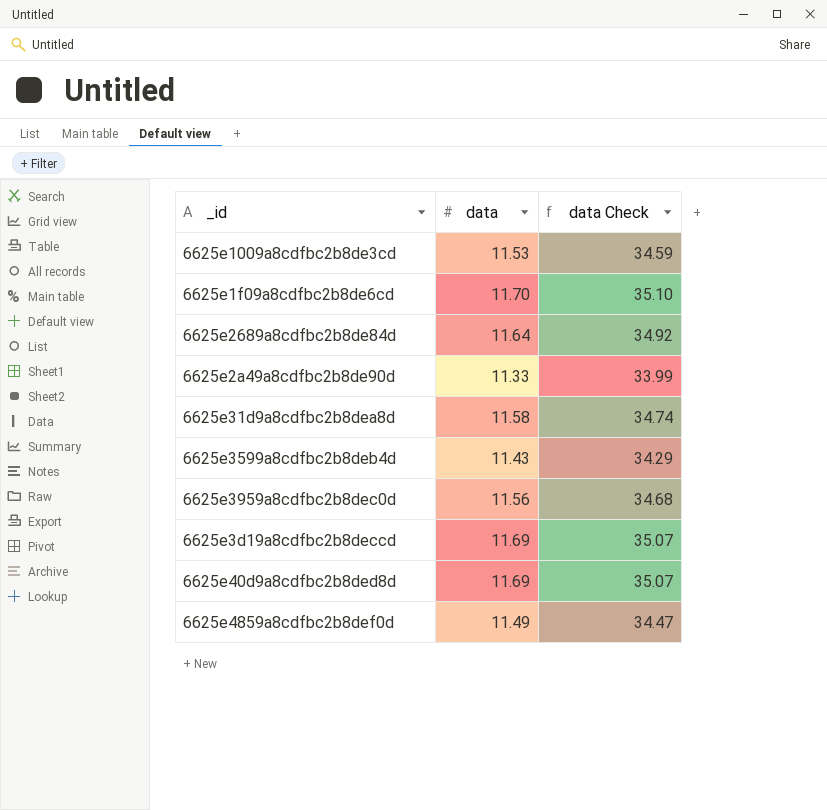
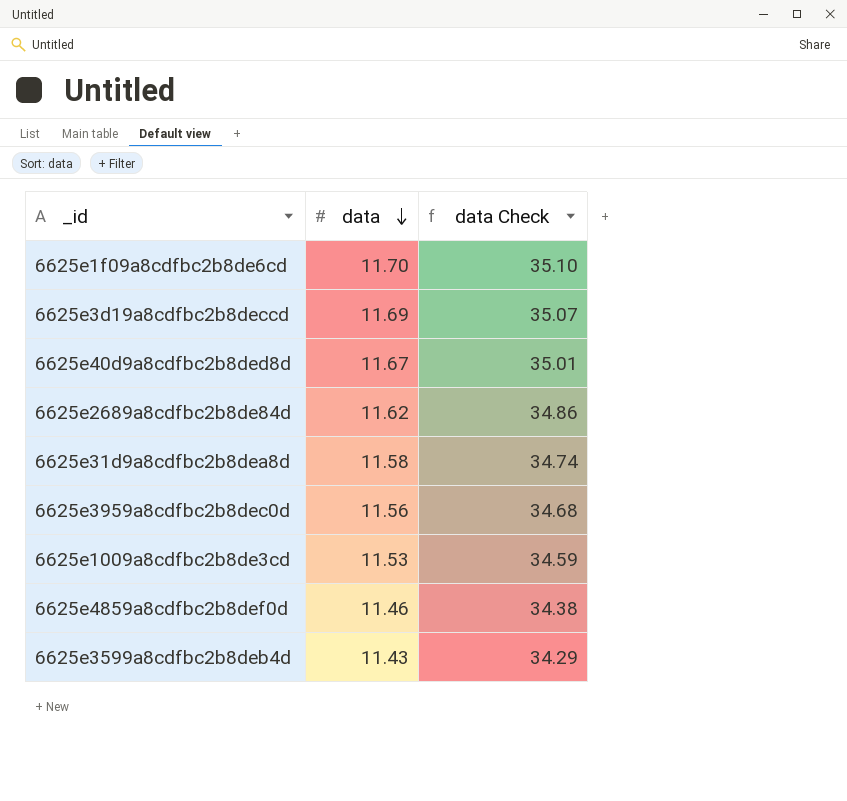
row order: none -> data descending
row 6625e2a49a8cdfbc2b8de90d: 11.33 | 33.99 -> none
6625e40d9a8cdfbc2b8ded8d | data: 11.69 -> 11.67
6625e40d9a8cdfbc2b8ded8d | data Check: 35.07 -> 35.01
6625e2689a8cdfbc2b8de84d | data: 11.64 -> 11.62
6625e2689a8cdfbc2b8de84d | data Check: 34.92 -> 34.86
6625e4859a8cdfbc2b8def0d | data: 11.49 -> 11.46
6625e4859a8cdfbc2b8def0d | data Check: 34.47 -> 34.38

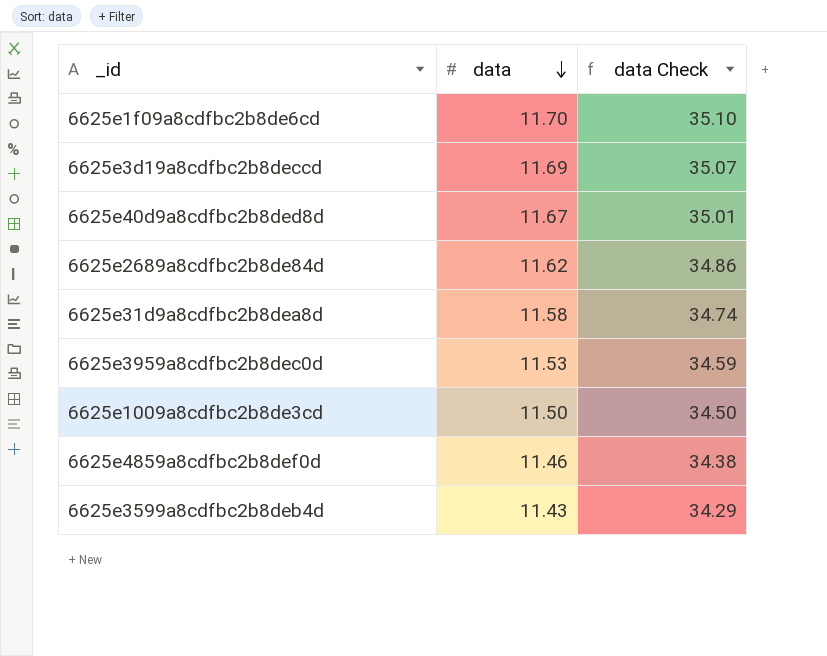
6625e3959a8cdfbc2b8dec0d | data: 11.56 -> 11.53
6625e3959a8cdfbc2b8dec0d | data Check: 34.68 -> 34.59
6625e1009a8cdfbc2b8de3cd | data: 11.53 -> 11.50
6625e1009a8cdfbc2b8de3cd | data Check: 34.59 -> 34.50

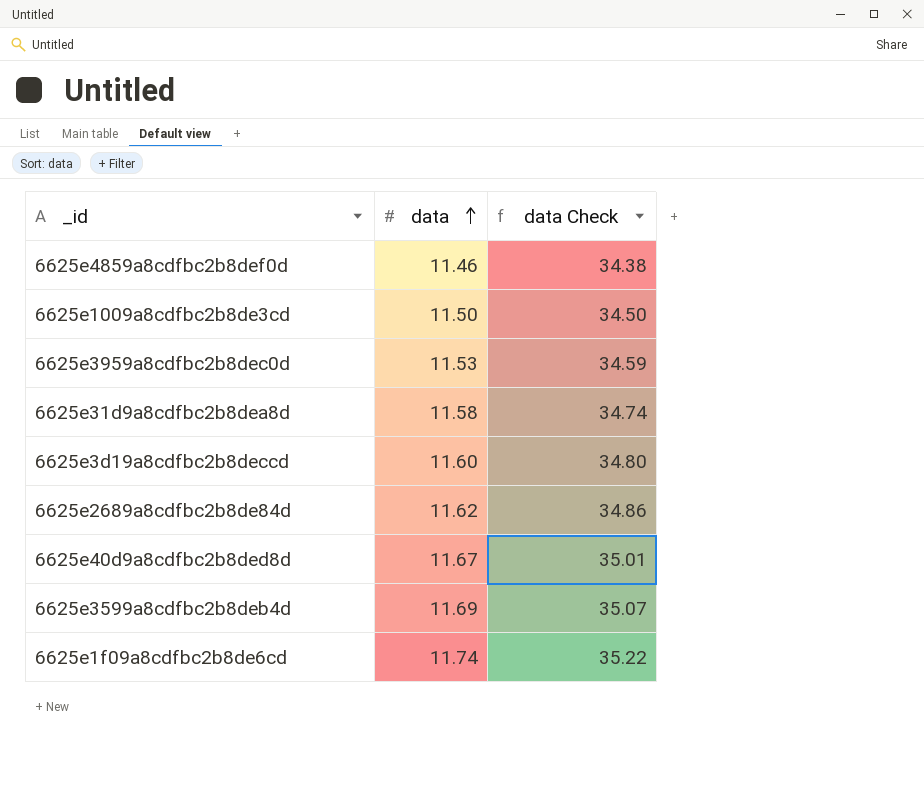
row order: data descending -> data ascending
6625e3d19a8cdfbc2b8deccd | data: 11.69 -> 11.60
6625e3d19a8cdfbc2b8deccd | data Check: 35.07 -> 34.80
6625e3599a8cdfbc2b8deb4d | data: 11.43 -> 11.69
6625e3599a8cdfbc2b8deb4d | data Check: 34.29 -> 35.07
6625e1f09a8cdfbc2b8de6cd | data: 11.70 -> 11.74
6625e1f09a8cdfbc2b8de6cd | data Check: 35.10 -> 35.22

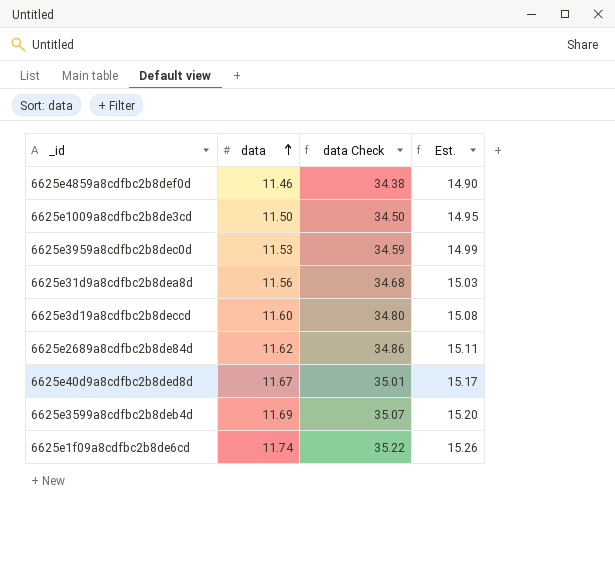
column Est. | formula: none -> [data] * 1.3
6625e31d9a8cdfbc2b8dea8d | data: 11.58 -> 11.56
6625e31d9a8cdfbc2b8dea8d | data Check: 34.74 -> 34.68

